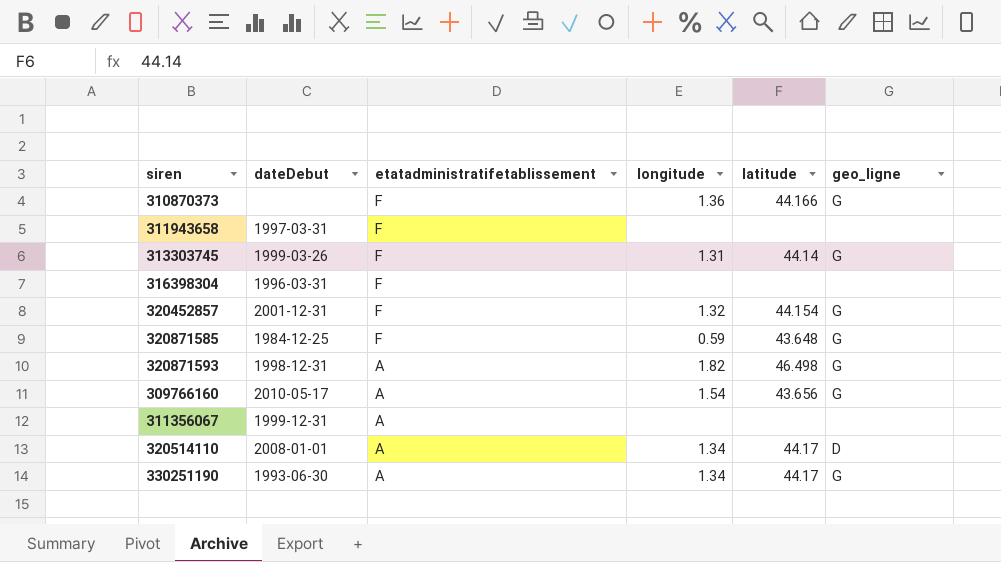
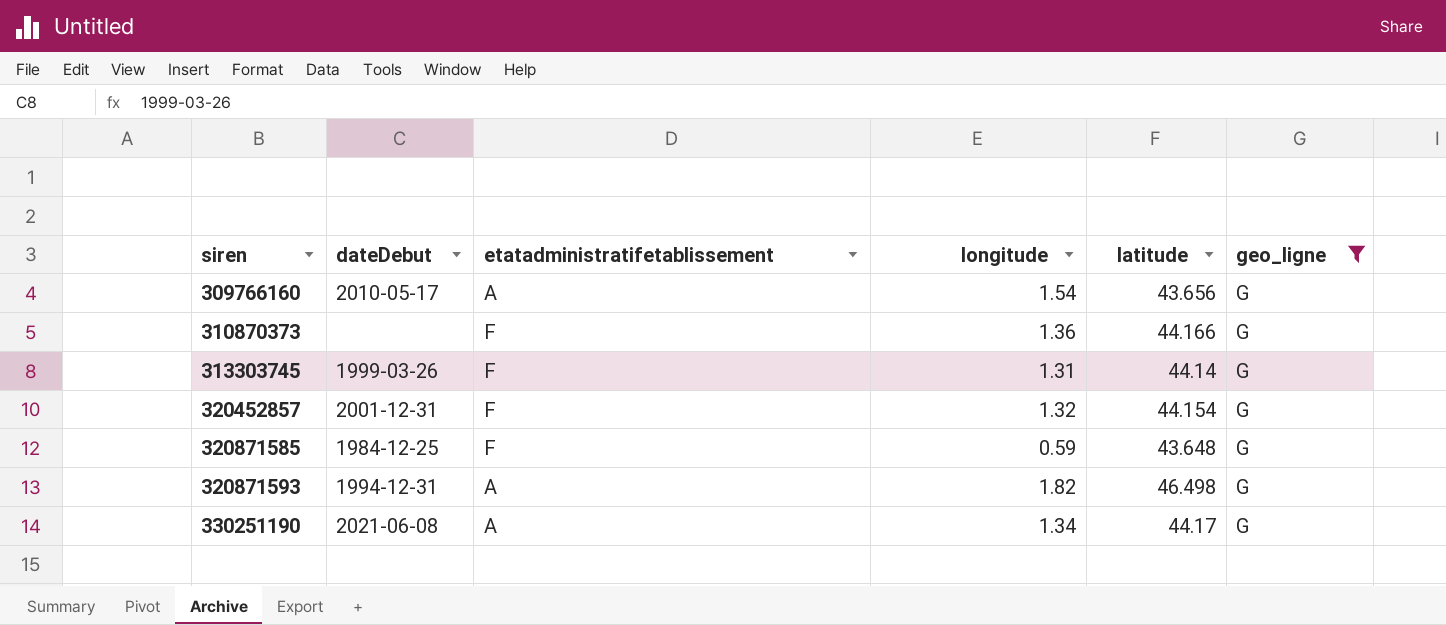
filter: none -> geo_ligne = G
row order: etatadministratifetablissement descending -> siren ascending
320871593 | dateDebut: 1998-12-31 -> 1994-12-31
330251190 | dateDebut: 1993-06-30 -> 2021-06-08

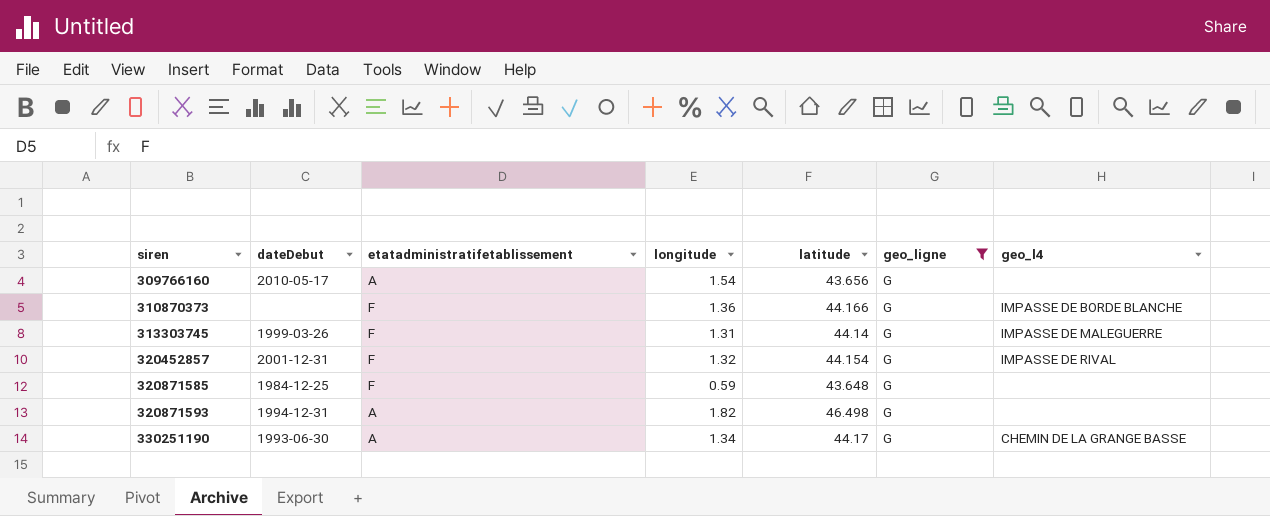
column geo_l4 | position: none -> 7
330251190 | dateDebut: 2021-06-08 -> 1993-06-30

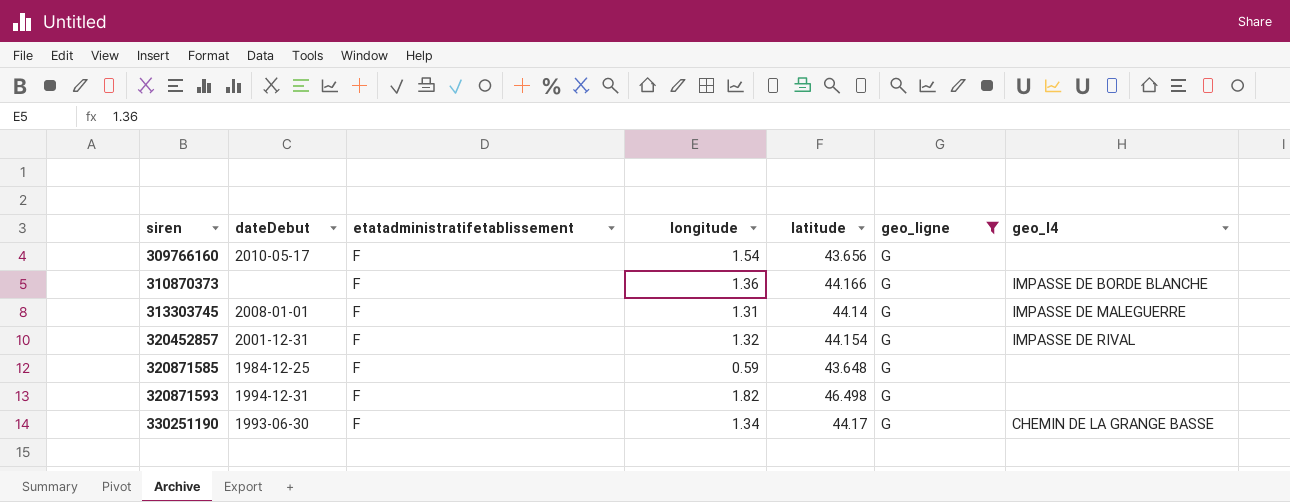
309766160 | etatadministratifetablissement: A -> F
313303745 | dateDebut: 1999-03-26 -> 2008-01-01
320871593 | etatadministratifetablissement: A -> F
330251190 | etatadministratifetablissement: A -> F

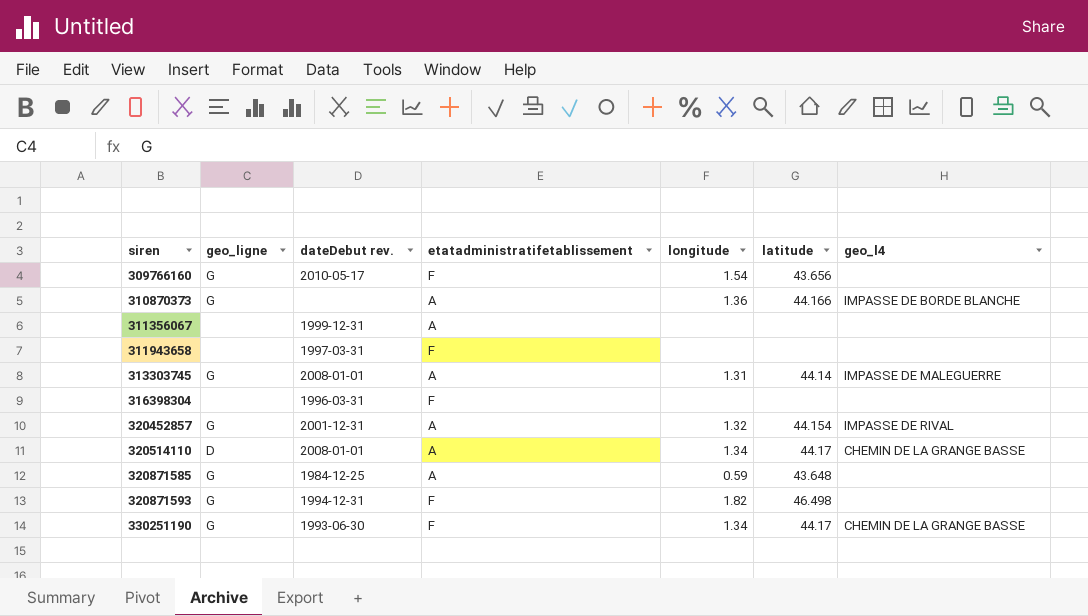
filter: geo_ligne = G -> none
column geo_ligne | position: 6 -> 2
column name: dateDebut -> dateDebut rev.
310870373 | etatadministratifetablissement: F -> A
313303745 | etatadministratifetablissement: F -> A
320452857 | etatadministratifetablissement: F -> A
320871585 | etatadministratifetablissement: F -> A

